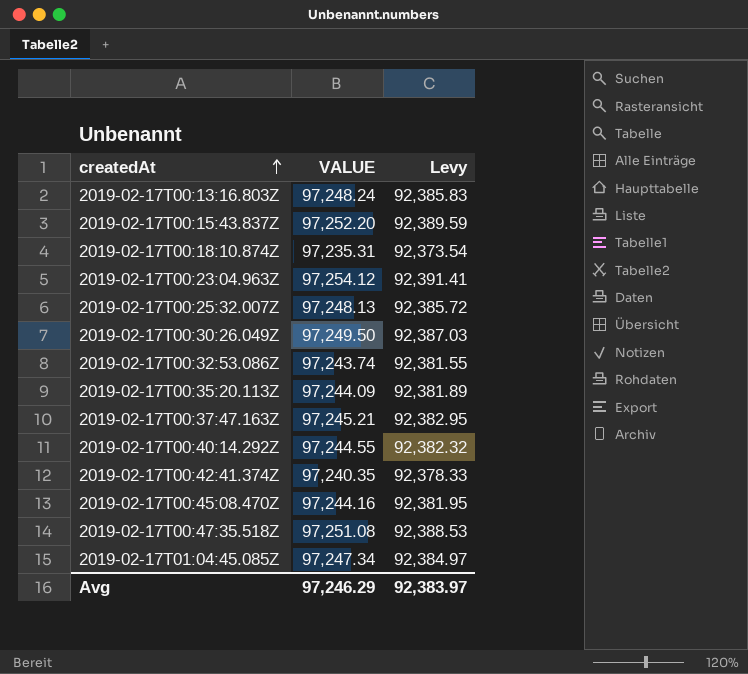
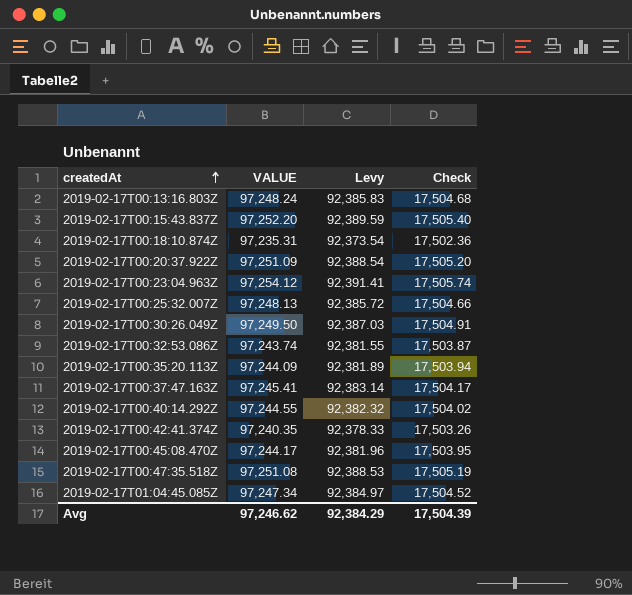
column Check | formula: none -> [VALUE] * 0.18
row 2019-02-17T00:20:37.922Z: none -> 97,251.09 | 92,388.54 | 17,505.20
2019-02-17T00:37:47.163Z | VALUE: 97,245.21 -> 97,245.41
2019-02-17T00:37:47.163Z | Levy: 92,382.95 -> 92,383.14
2019-02-17T00:45:08.470Z | VALUE: 97,244.16 -> 97,244.17
2019-02-17T00:45:08.470Z | Levy: 92,381.95 -> 92,381.96
Avg | VALUE: 97,246.29 -> 97,246.62
Avg | Levy: 92,383.97 -> 92,384.29

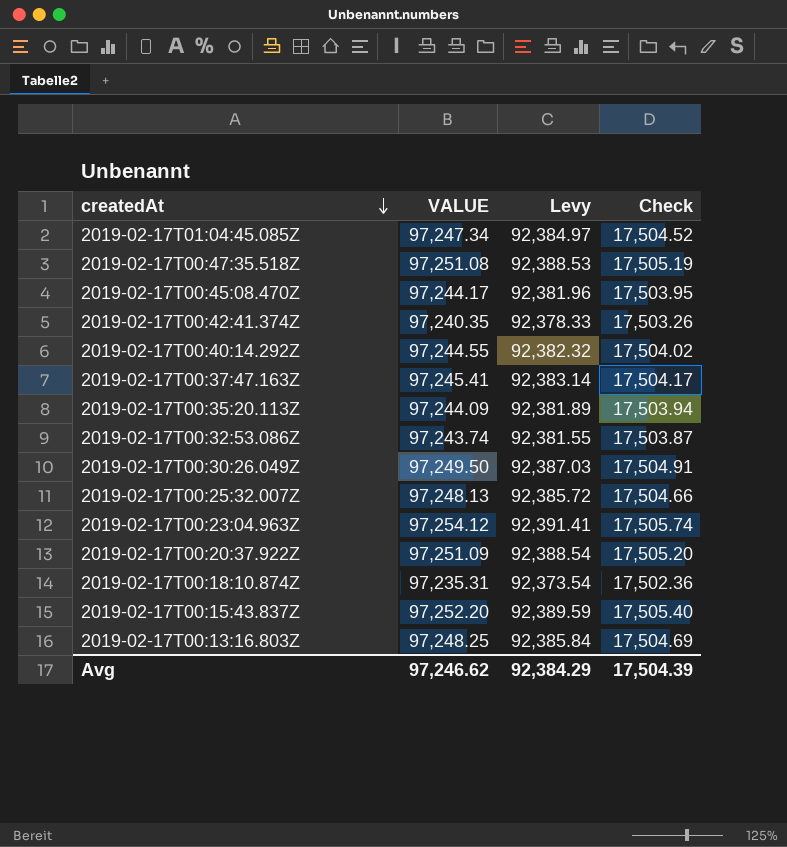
row order: createdAt ascending -> createdAt descending
2019-02-17T00:13:16.803Z | VALUE: 97,248.24 -> 97,248.25
2019-02-17T00:13:16.803Z | Levy: 92,385.83 -> 92,385.84
2019-02-17T00:13:16.803Z | Check: 17,504.68 -> 17,504.69

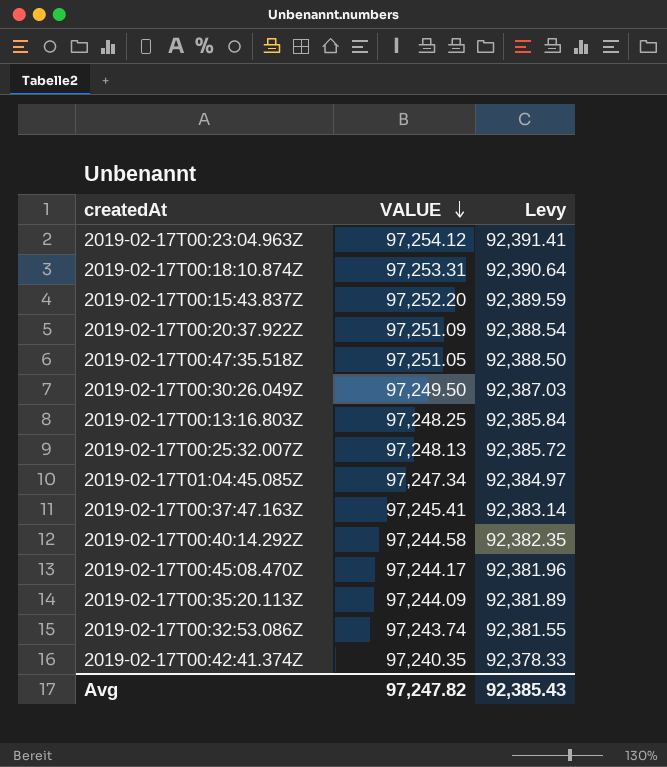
row order: createdAt descending -> VALUE descending
column Check | formula: [VALUE] * 0.18 -> none
2019-02-17T00:18:10.874Z | VALUE: 97,235.31 -> 97,253.31
2019-02-17T00:18:10.874Z | Levy: 92,373.54 -> 92,390.64
2019-02-17T00:47:35.518Z | VALUE: 97,251.08 -> 97,251.05
2019-02-17T00:47:35.518Z | Levy: 92,388.53 -> 92,388.50
2019-02-17T00:40:14.292Z | VALUE: 97,244.55 -> 97,244.58
2019-02-17T00:40:14.292Z | Levy: 92,382.32 -> 92,382.35
Avg | VALUE: 97,246.62 -> 97,247.82
Avg | Levy: 92,384.29 -> 92,385.43

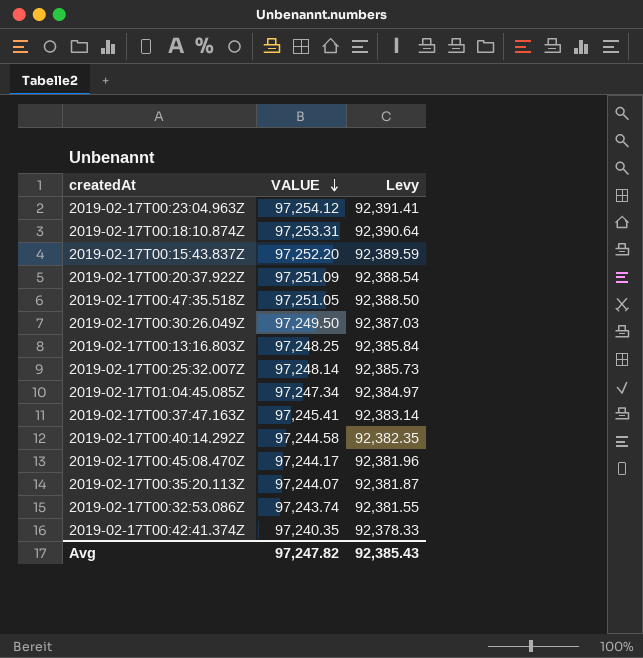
2019-02-17T00:25:32.007Z | VALUE: 97,248.13 -> 97,248.14
2019-02-17T00:25:32.007Z | Levy: 92,385.72 -> 92,385.73
2019-02-17T00:35:20.113Z | VALUE: 97,244.09 -> 97,244.07
2019-02-17T00:35:20.113Z | Levy: 92,381.89 -> 92,381.87

